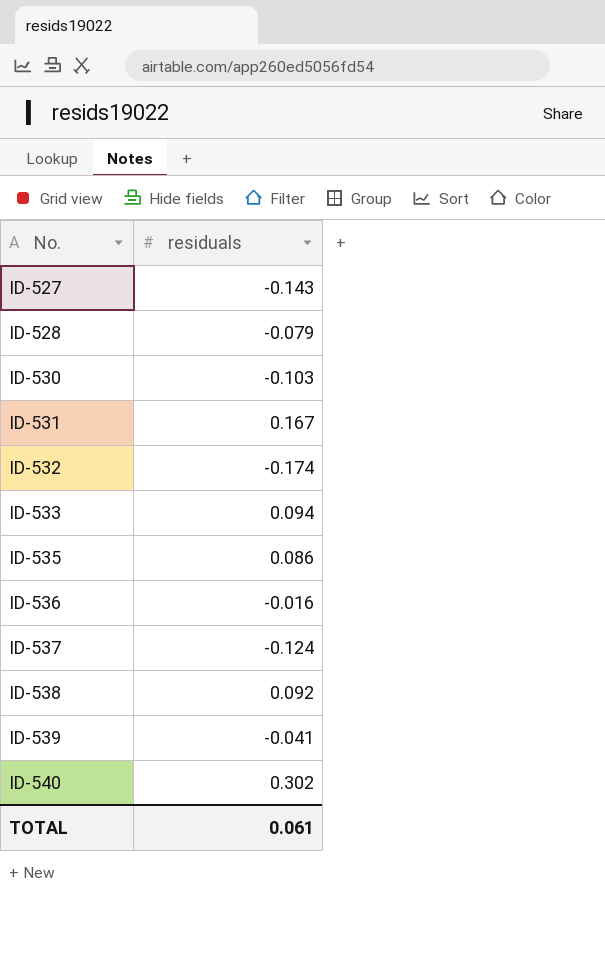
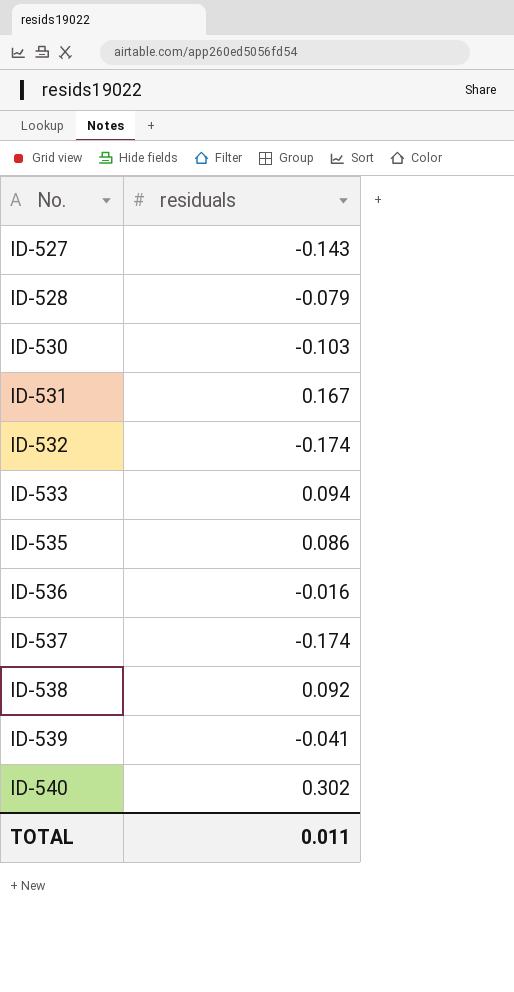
ID-537 | residuals: -0.124 -> -0.174
TOTAL | residuals: 0.061 -> 0.011

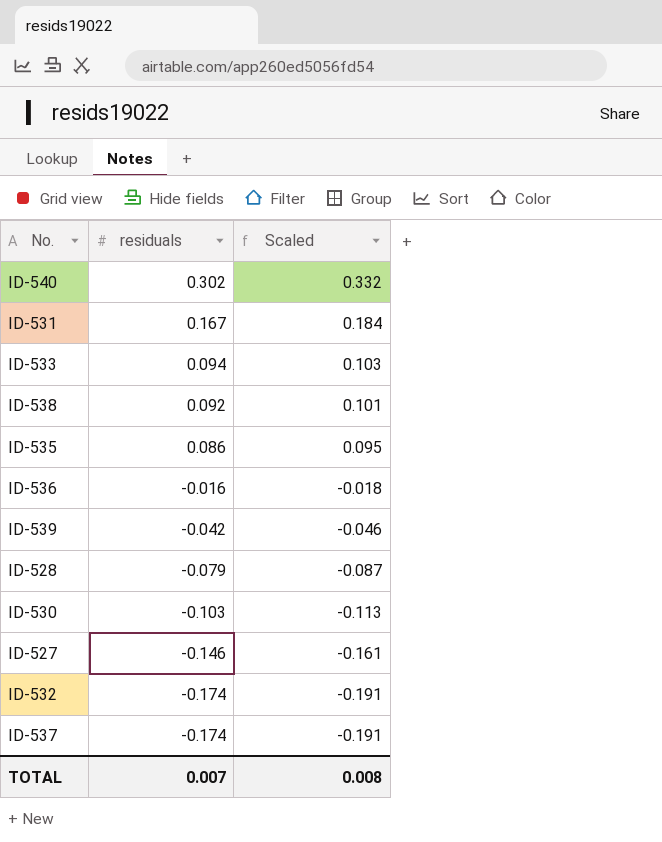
row order: No. ascending -> residuals descending
column Scaled | formula: none -> [residuals] * 1.1
ID-539 | residuals: -0.041 -> -0.042
ID-527 | residuals: -0.143 -> -0.146
TOTAL | residuals: 0.011 -> 0.007

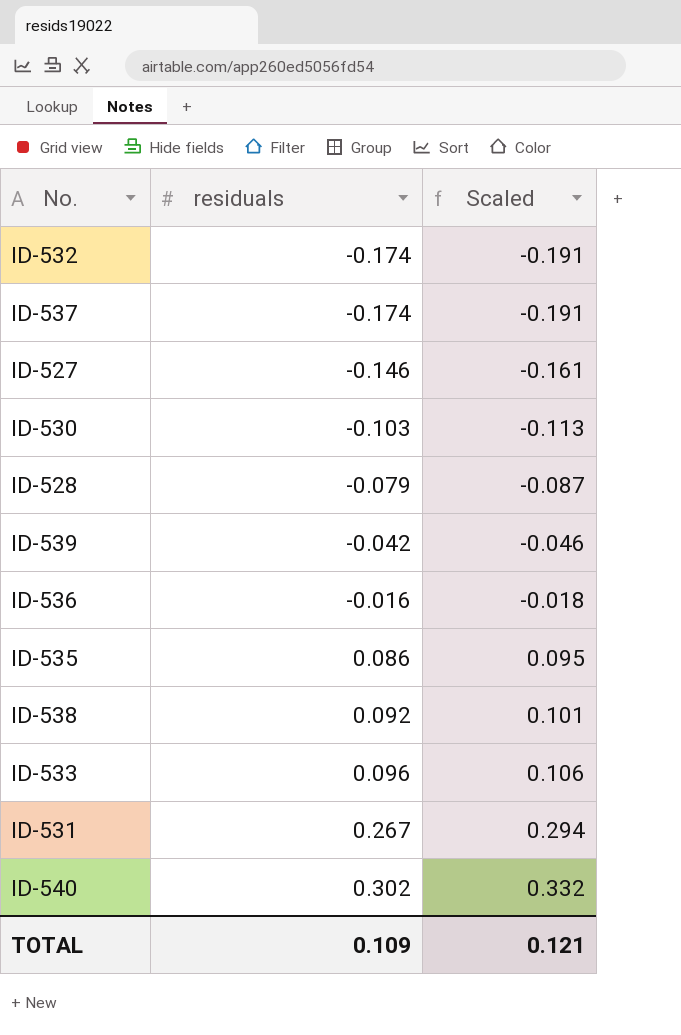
row order: residuals descending -> residuals ascending
ID-533 | residuals: 0.094 -> 0.096
ID-533 | Scaled: 0.103 -> 0.106
ID-531 | residuals: 0.167 -> 0.267
ID-531 | Scaled: 0.184 -> 0.294
TOTAL | residuals: 0.007 -> 0.109
TOTAL | Scaled: 0.008 -> 0.121

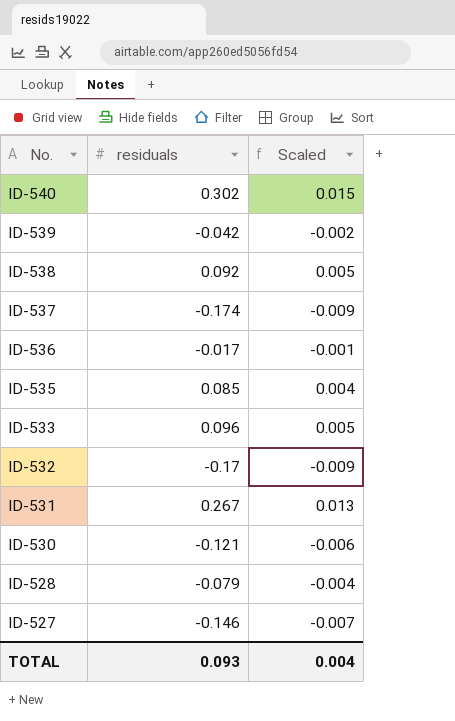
row order: residuals ascending -> No. descending
column Scaled | formula: [residuals] * 1.1 -> [residuals] * 0.05
ID-536 | residuals: -0.016 -> -0.017
ID-535 | residuals: 0.086 -> 0.085
ID-532 | residuals: -0.174 -> -0.17
ID-530 | residuals: -0.103 -> -0.121
TOTAL | residuals: 0.109 -> 0.093
TOTAL | Scaled: 0.121 -> 0.004

